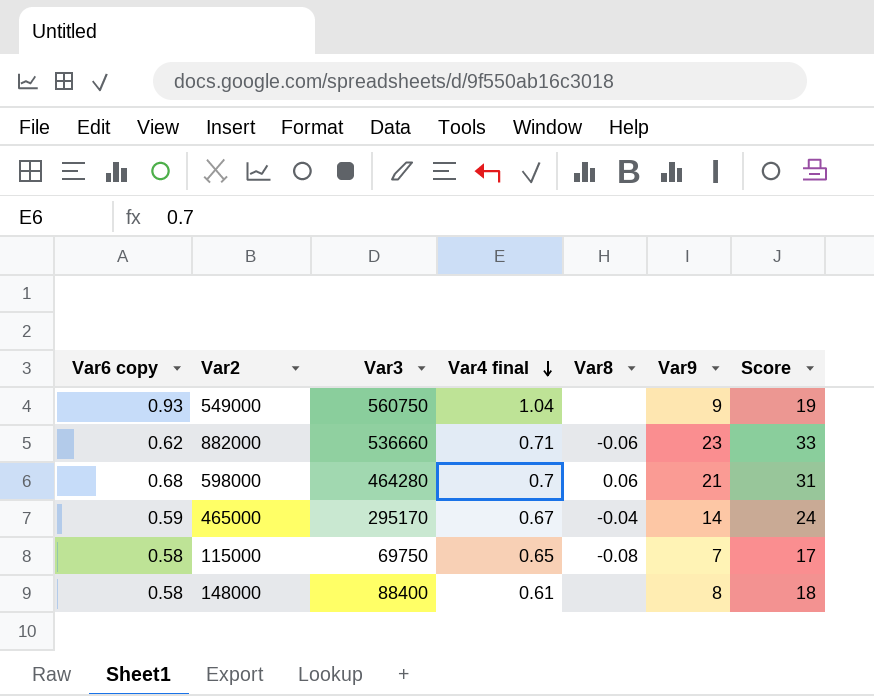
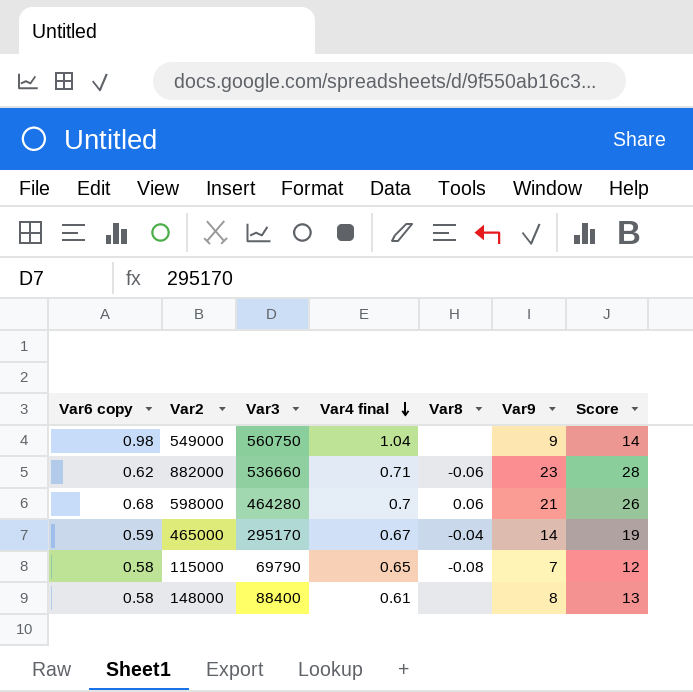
column Score | formula: [Var9] + 10 -> [Var9] + 5
549000 | Var6 copy: 0.93 -> 0.98
115000 | Var3: 69750 -> 69790

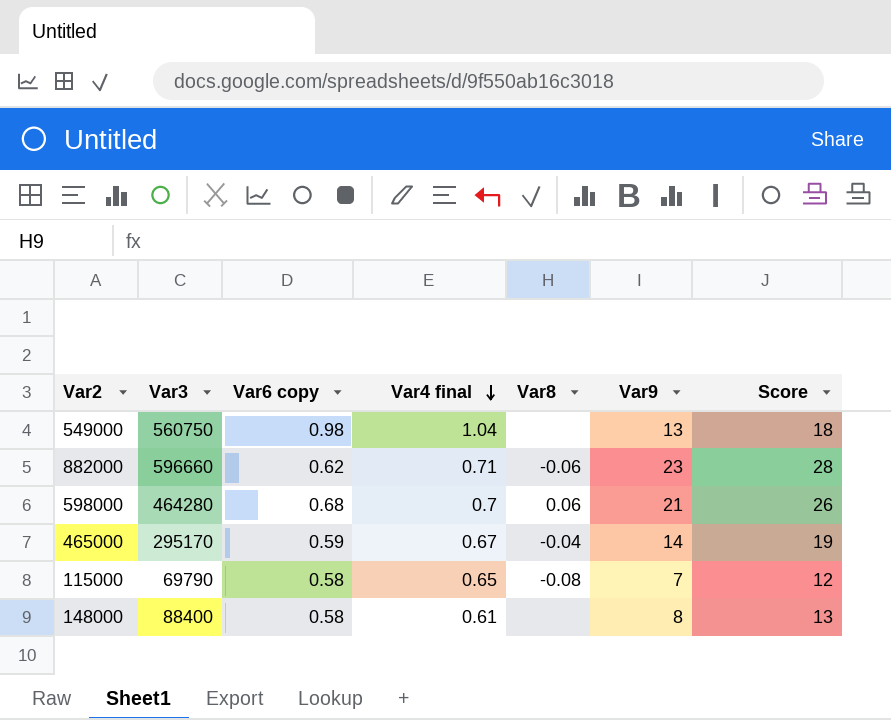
column Var6 copy | position: 1 -> 3
549000 | Var9: 9 -> 13
549000 | Score: 14 -> 18
882000 | Var3: 536660 -> 596660

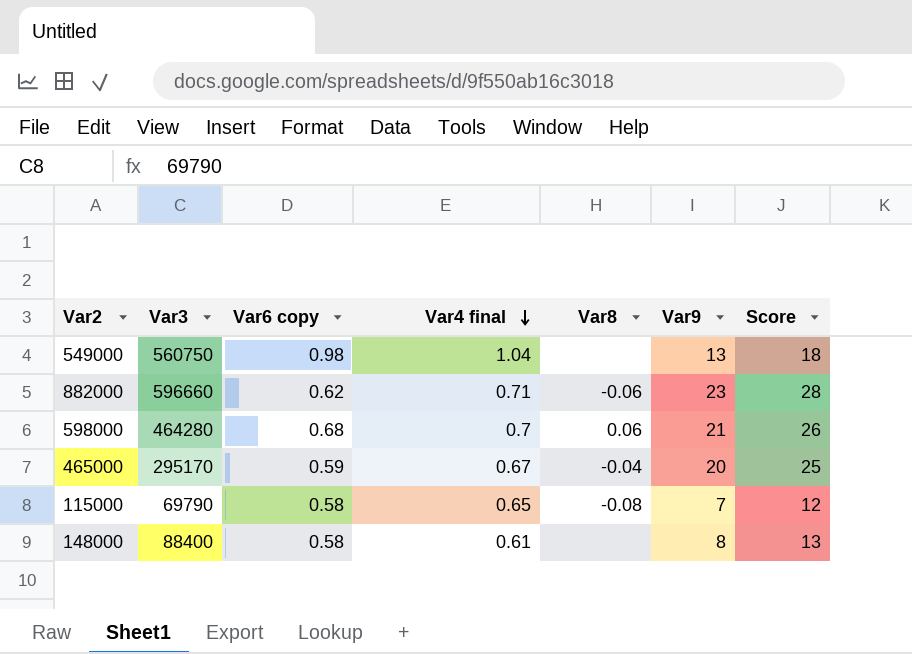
465000 | Var9: 14 -> 20
465000 | Score: 19 -> 25

